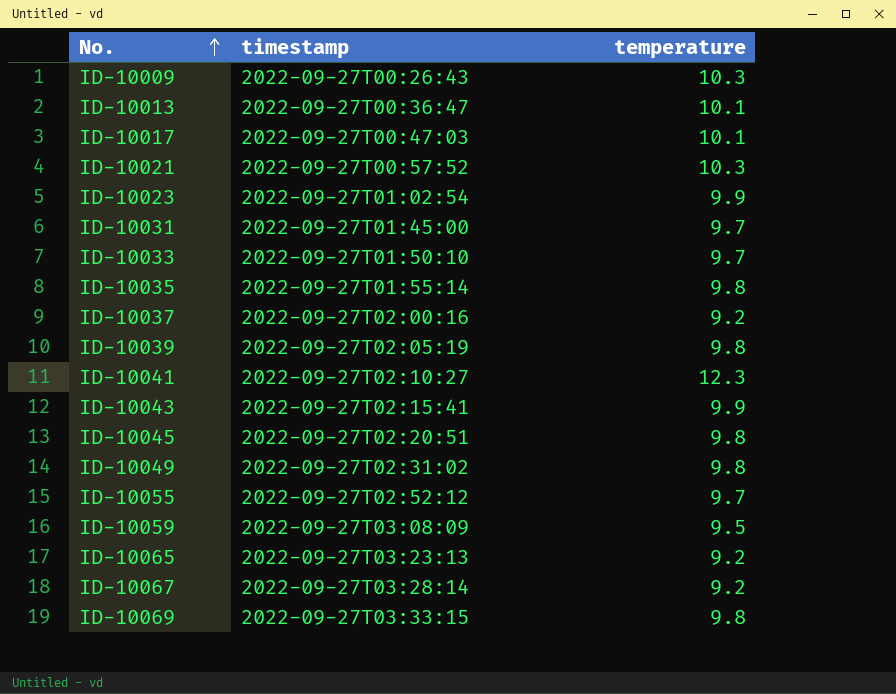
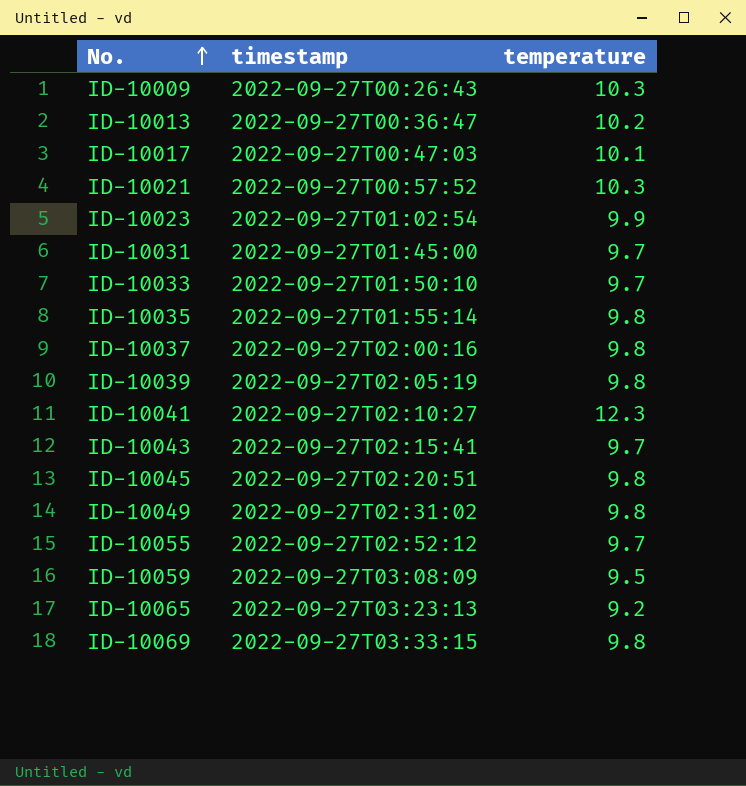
row ID-10067: 2022-09-27T03:28:14 | 9.2 -> none
ID-10013 | temperature: 10.1 -> 10.2
ID-10037 | temperature: 9.2 -> 9.8
ID-10043 | temperature: 9.9 -> 9.7

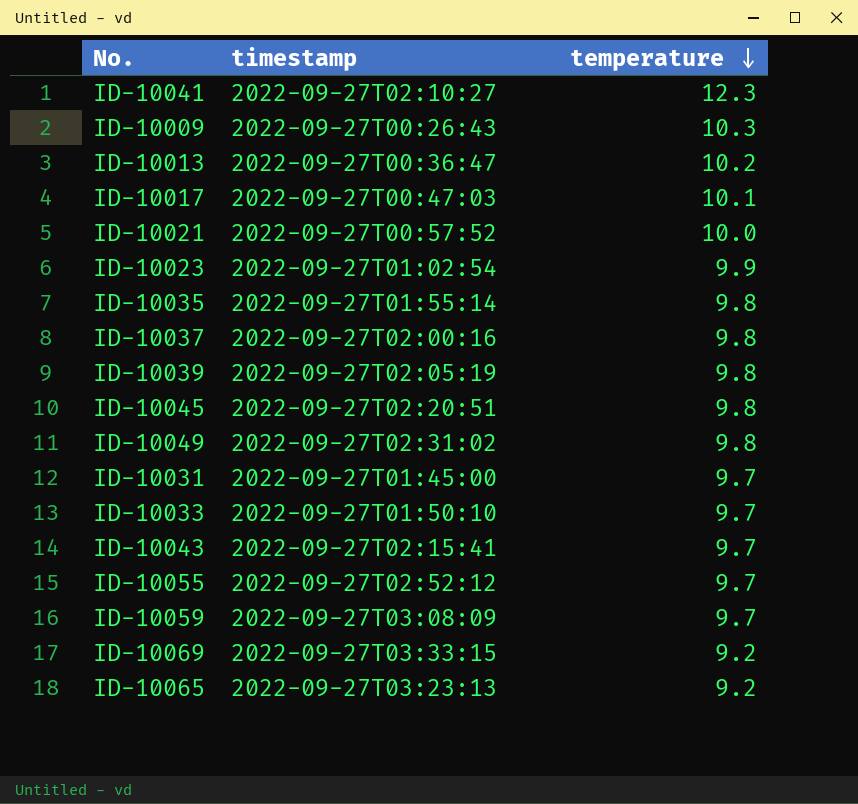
row order: No. ascending -> temperature descending
ID-10021 | temperature: 10.3 -> 10.0
ID-10059 | temperature: 9.5 -> 9.7
ID-10069 | temperature: 9.8 -> 9.2

